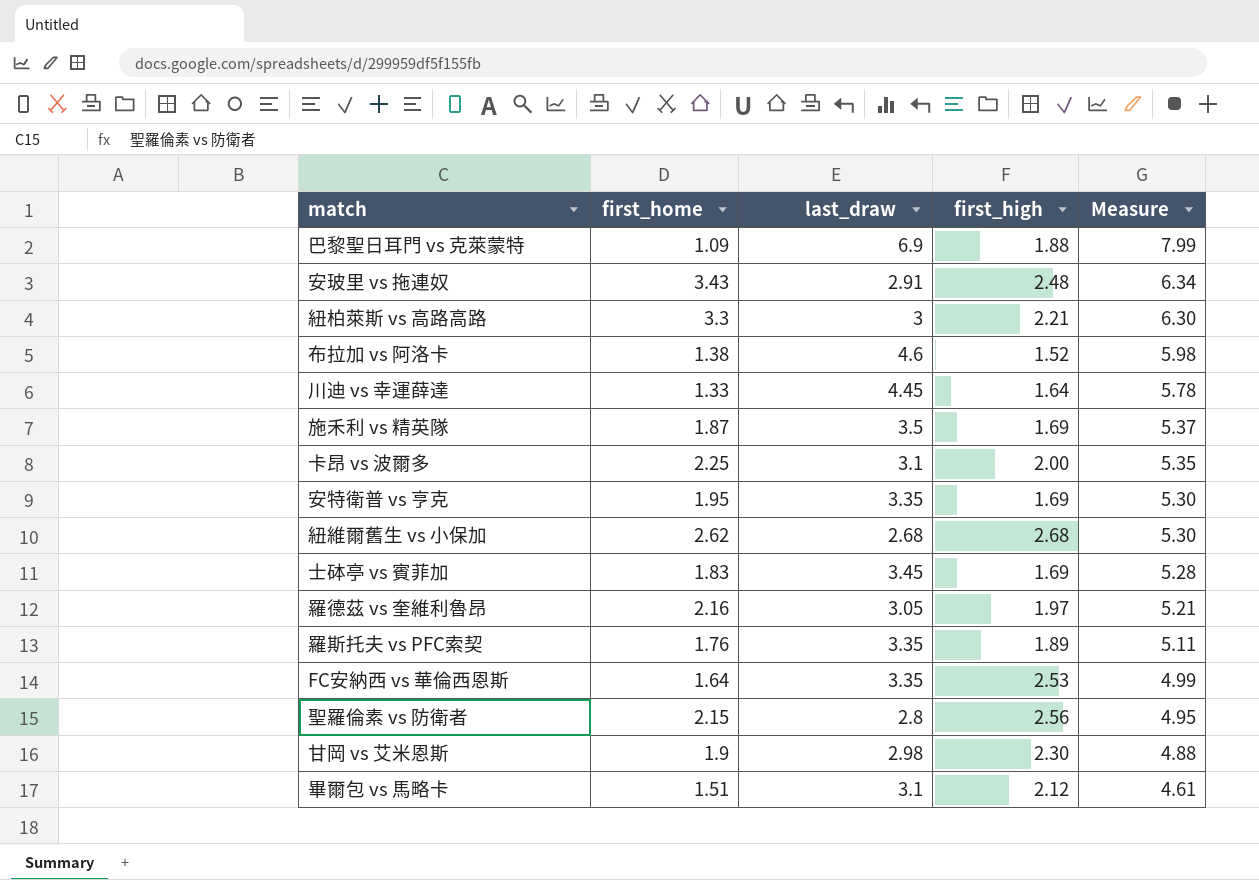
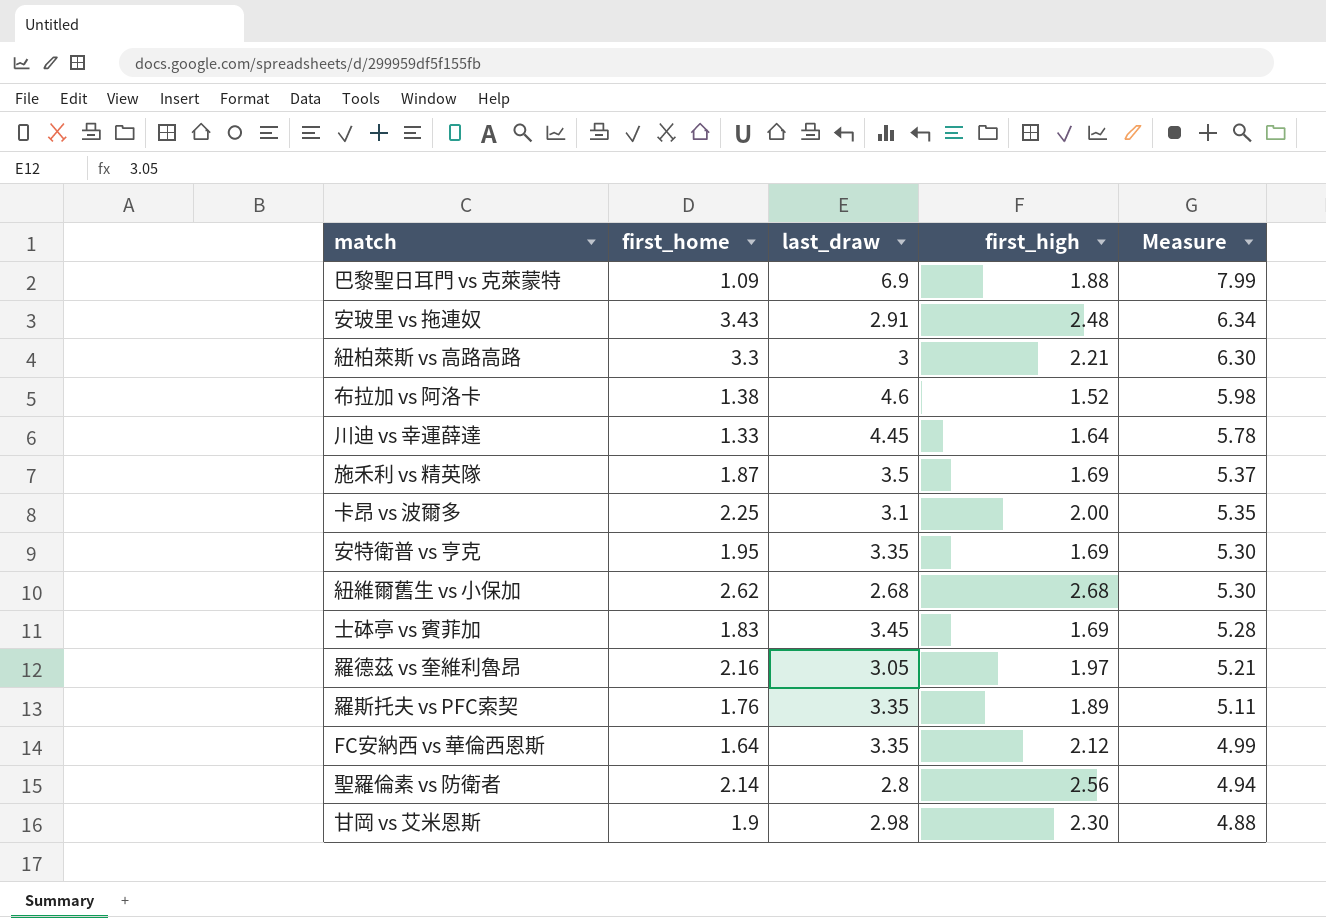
row 畢爾包 vs 馬略卡: 1.51 | 3.1 | 2.12 | 4.61 -> none
FC安納西 vs 華倫西恩斯 | first_high: 2.53 -> 2.12
聖羅倫素 vs 防衛者 | first_home: 2.15 -> 2.14
聖羅倫素 vs 防衛者 | Measure: 4.95 -> 4.94

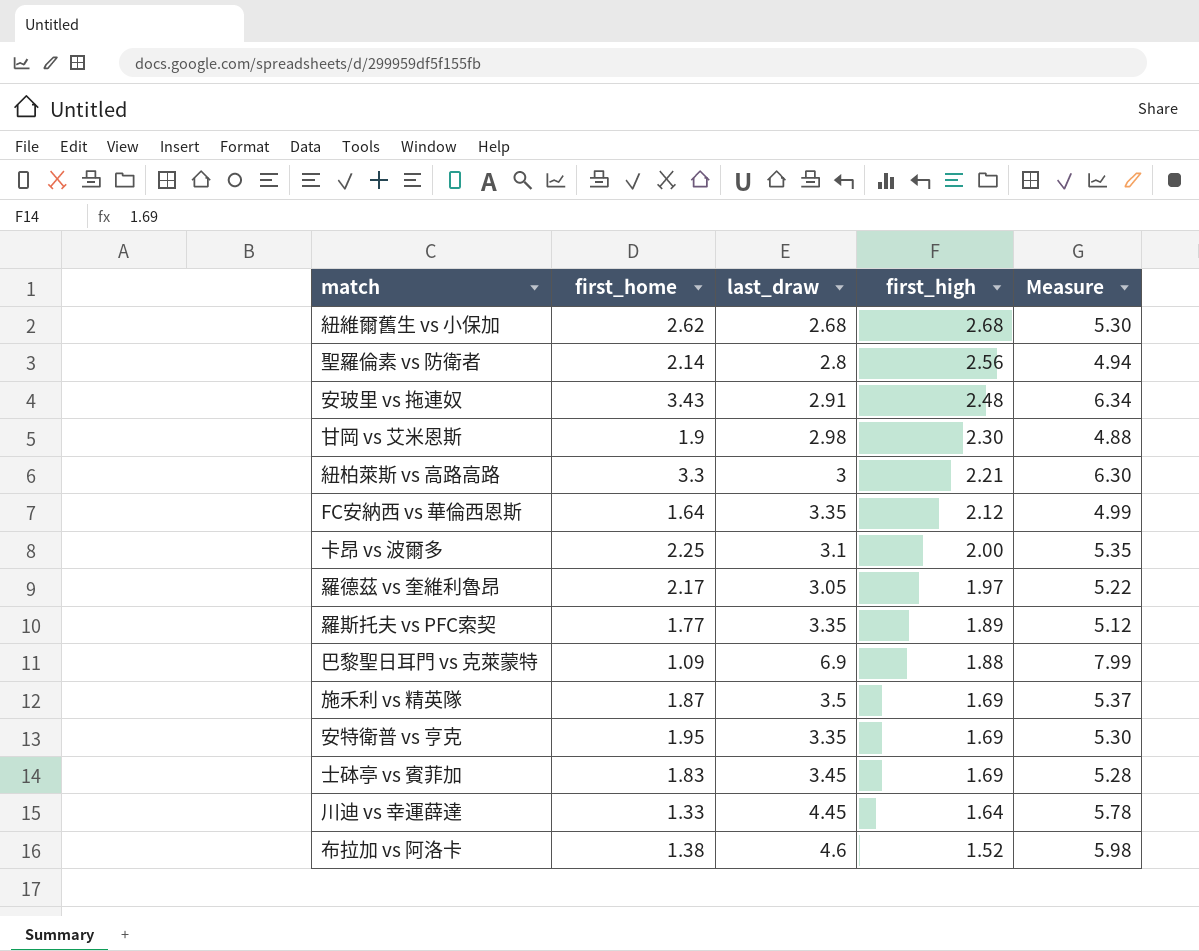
row order: Measure descending -> first_high descending
羅德茲 vs 奎維利魯昂 | first_home: 2.16 -> 2.17
羅德茲 vs 奎維利魯昂 | Measure: 5.21 -> 5.22
羅斯托夫 vs PFC索契 | first_home: 1.76 -> 1.77
羅斯托夫 vs PFC索契 | Measure: 5.11 -> 5.12

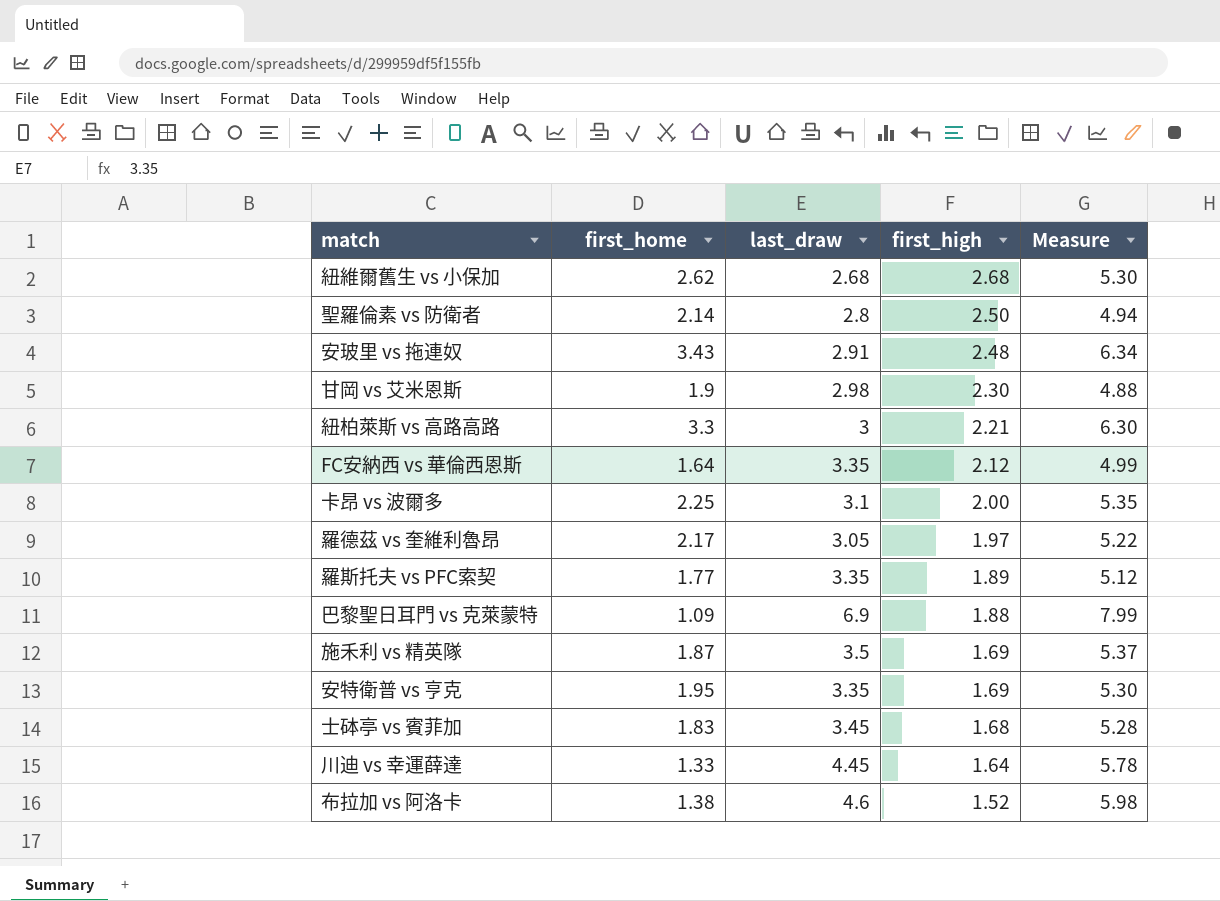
聖羅倫素 vs 防衛者 | first_high: 2.56 -> 2.50
士砵亭 vs 賓菲加 | first_high: 1.69 -> 1.68

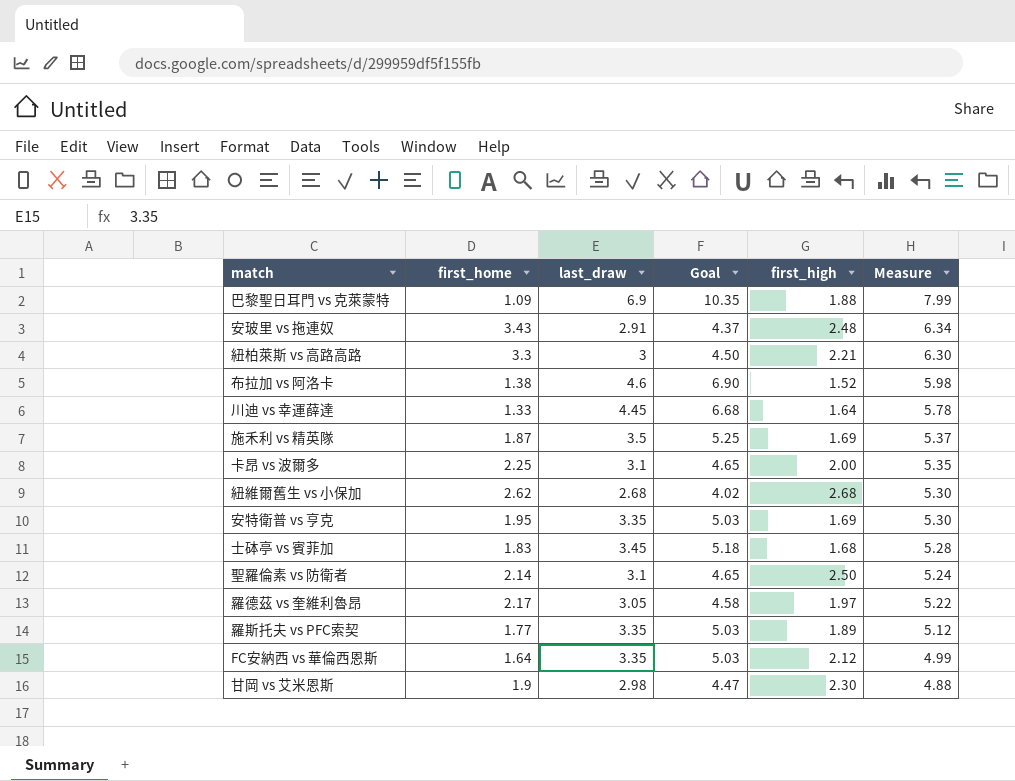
row order: first_high descending -> Measure descending
column Goal | formula: none -> [last_draw] * 1.5
聖羅倫素 vs 防衛者 | last_draw: 2.8 -> 3.1
聖羅倫素 vs 防衛者 | Measure: 4.94 -> 5.24

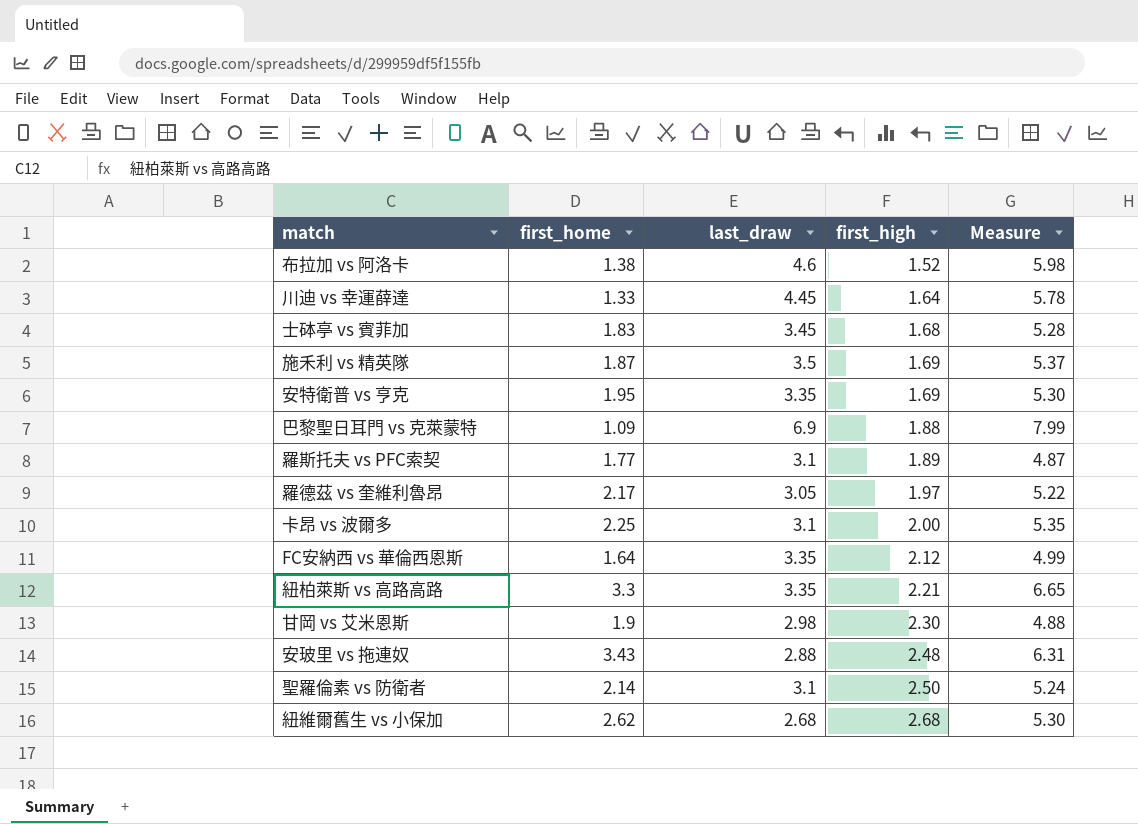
row order: Measure descending -> first_high ascending
column Goal | formula: [last_draw] * 1.5 -> none
羅斯托夫 vs PFC索契 | last_draw: 3.35 -> 3.1
羅斯托夫 vs PFC索契 | Measure: 5.12 -> 4.87
紐柏萊斯 vs 高路高路 | last_draw: 3 -> 3.35
紐柏萊斯 vs 高路高路 | Measure: 6.30 -> 6.65
安玻里 vs 拖連奴 | last_draw: 2.91 -> 2.88
安玻里 vs 拖連奴 | Measure: 6.34 -> 6.31

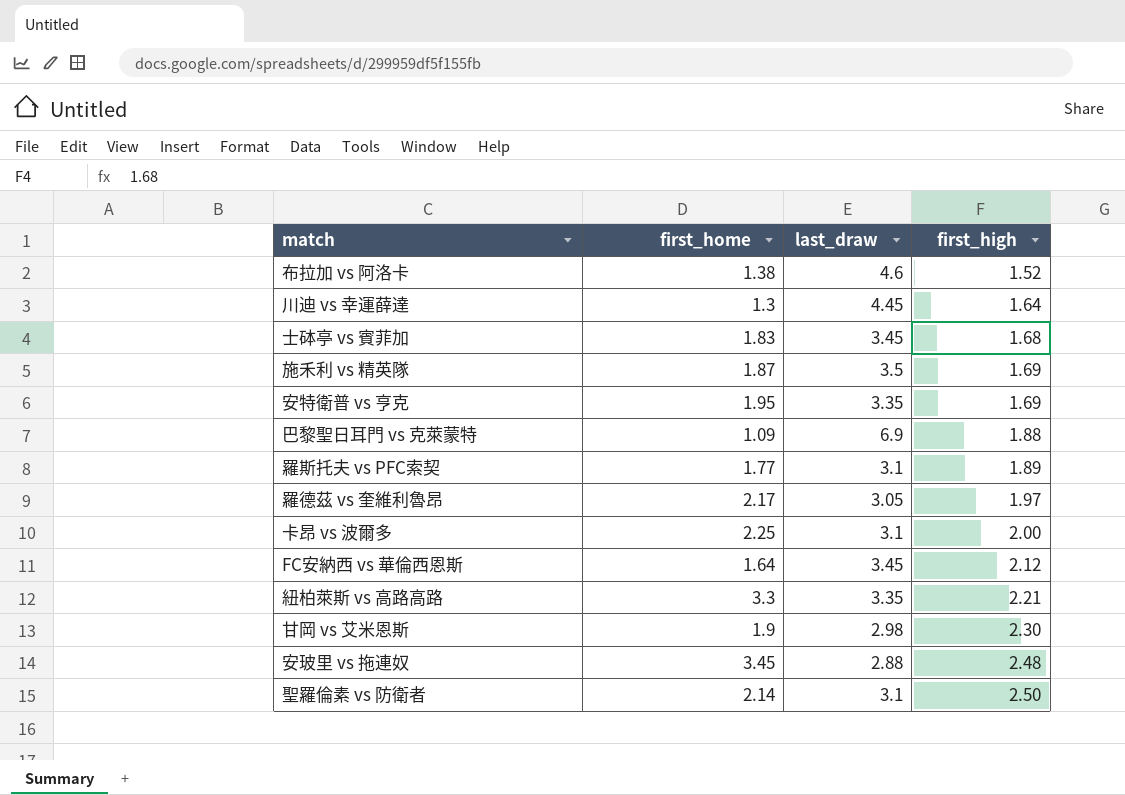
column Measure | formula: [first_home] + [last_draw] -> none
row 紐維爾舊生 vs 小保加: 2.62 | 2.68 | 2.68 | 5.30 -> none
川迪 vs 幸運薛達 | first_home: 1.33 -> 1.3
FC安納西 vs 華倫西恩斯 | last_draw: 3.35 -> 3.45
安玻里 vs 拖連奴 | first_home: 3.43 -> 3.45

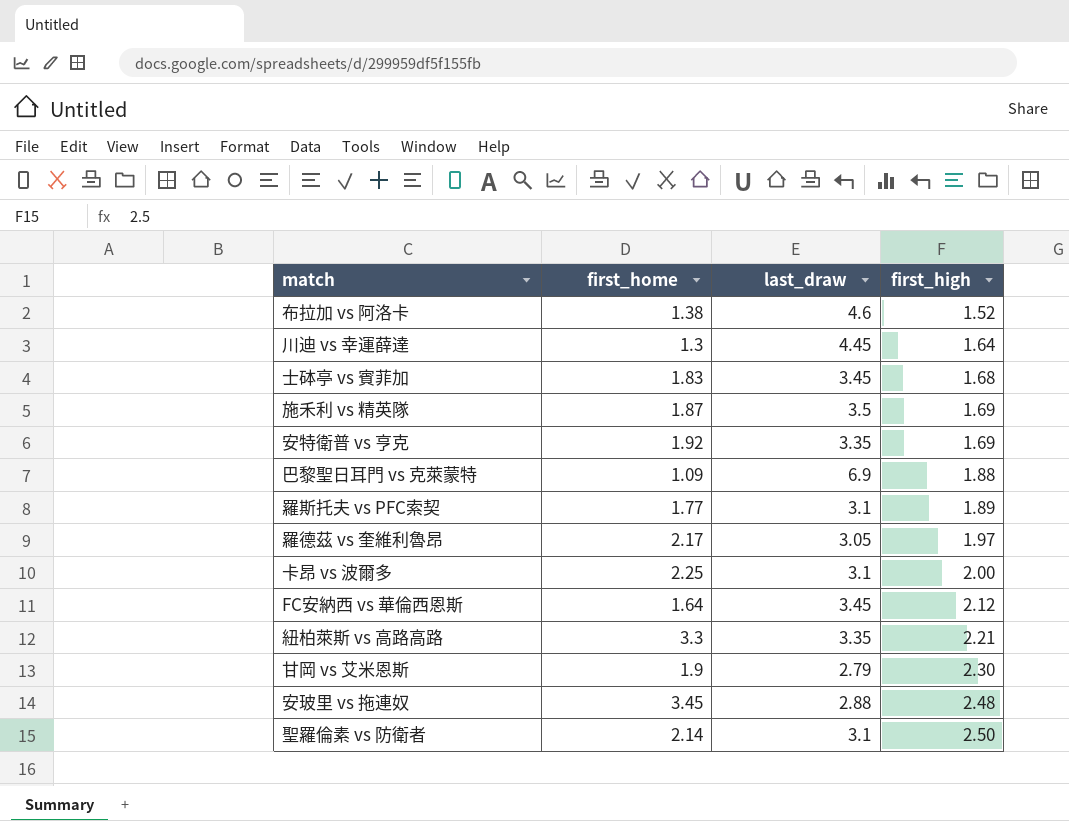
安特衛普 vs 亨克 | first_home: 1.95 -> 1.92
甘岡 vs 艾米恩斯 | last_draw: 2.98 -> 2.79

